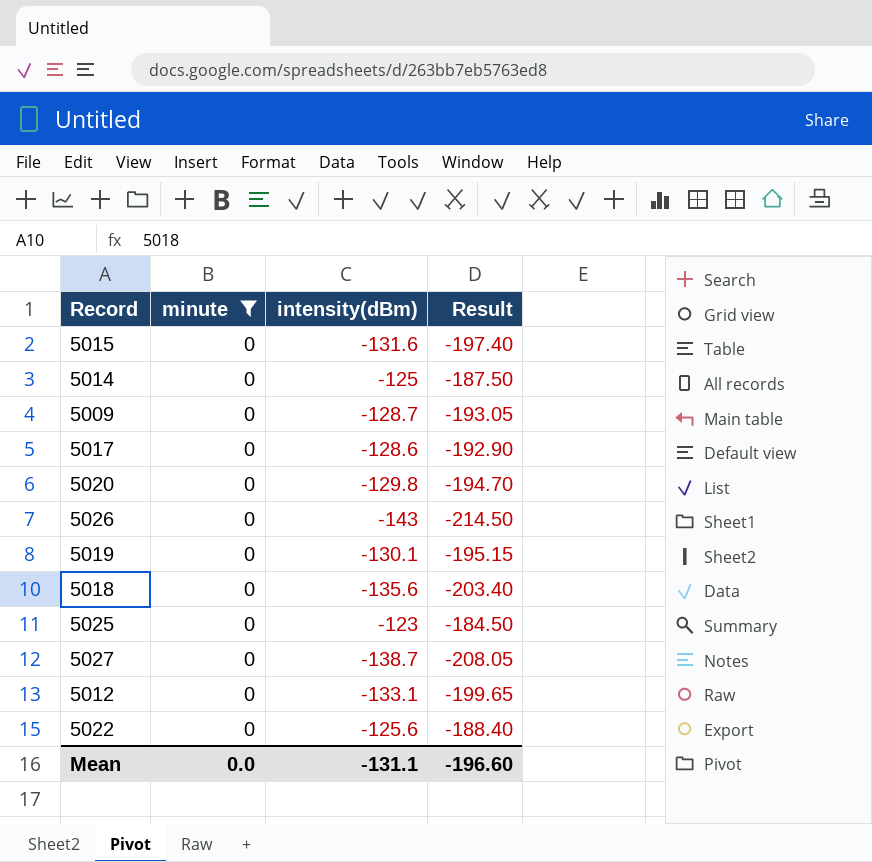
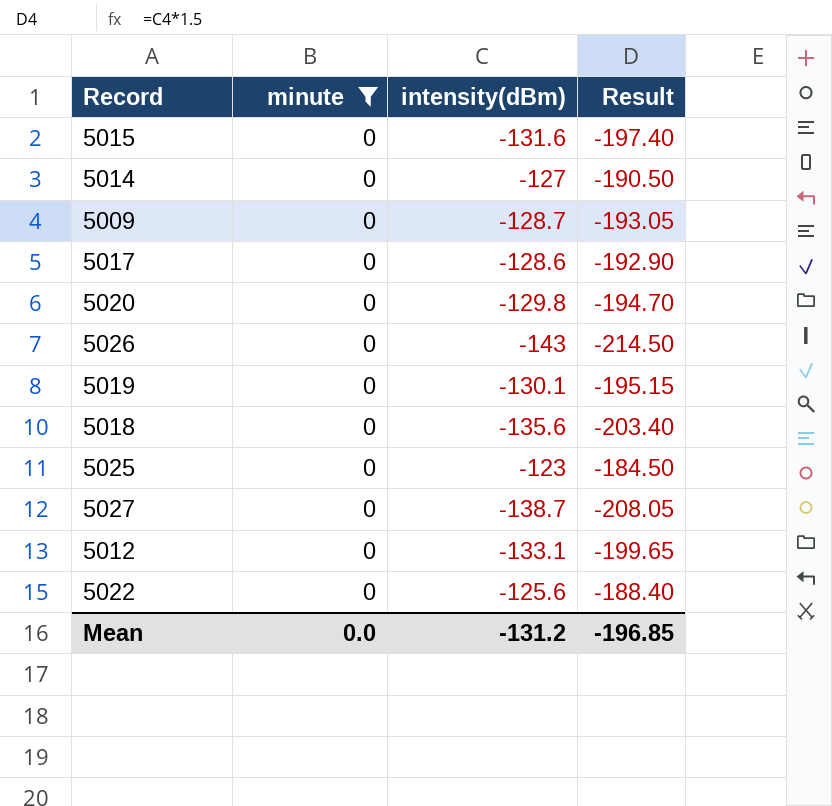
5014 | intensity(dBm): -125 -> -127
5014 | Result: -187.50 -> -190.50
Mean | intensity(dBm): -131.1 -> -131.2
Mean | Result: -196.60 -> -196.85

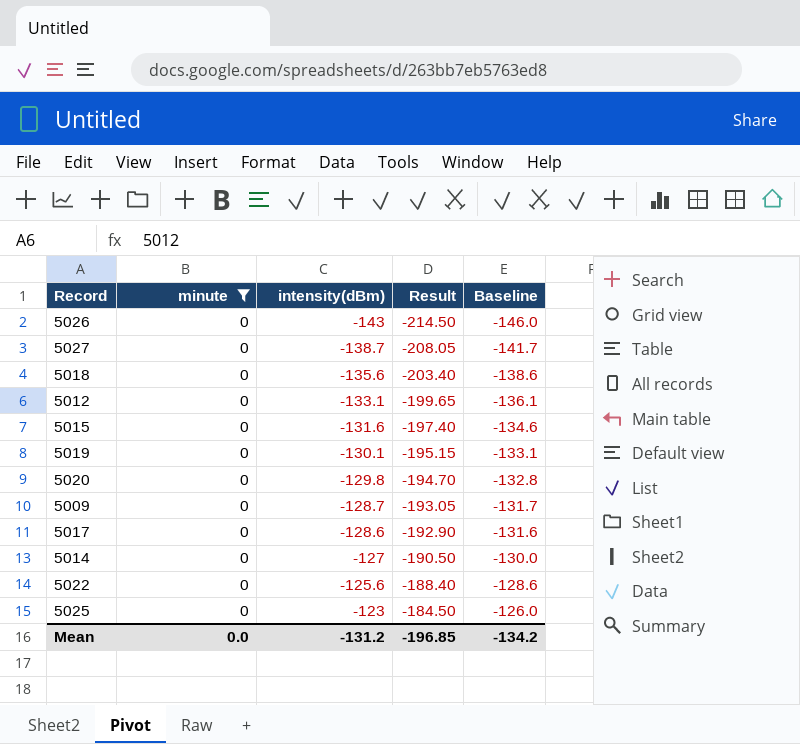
row order: none -> intensity(dBm) ascending
column Baseline | formula: none -> [intensity(dBm)] - 3

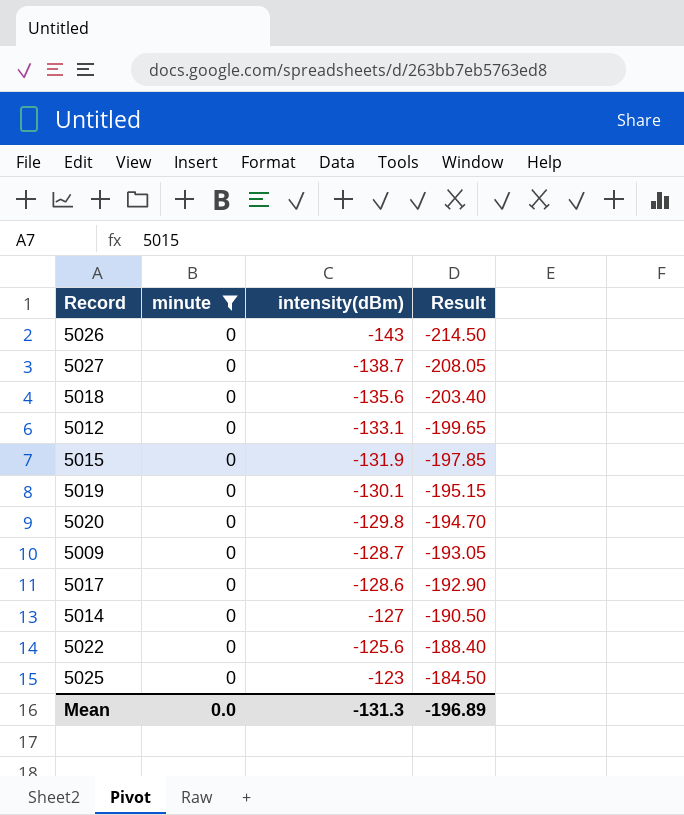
column Baseline | formula: [intensity(dBm)] - 3 -> none
5015 | intensity(dBm): -131.6 -> -131.9
5015 | Result: -197.40 -> -197.85
Mean | intensity(dBm): -131.2 -> -131.3
Mean | Result: -196.85 -> -196.89

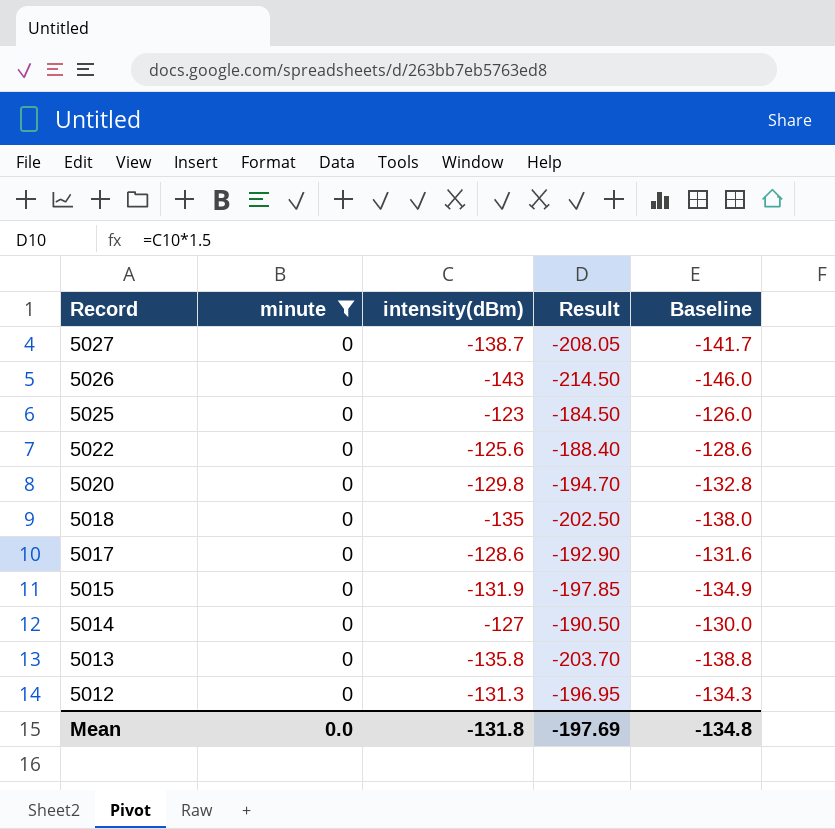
row order: intensity(dBm) ascending -> Record descending
column Baseline | formula: none -> [intensity(dBm)] - 3
row 5019: 0 | -130.1 | -195.15 -> none
row 5009: 0 | -128.7 | -193.05 -> none
5018 | intensity(dBm): -135.6 -> -135
5018 | Result: -203.40 -> -202.50
row 5013: none -> 0 | -135.8 | -203.70 | -138.8
5012 | intensity(dBm): -133.1 -> -131.3
5012 | Result: -199.65 -> -196.95
Mean | intensity(dBm): -131.3 -> -131.8
Mean | Result: -196.89 -> -197.69

